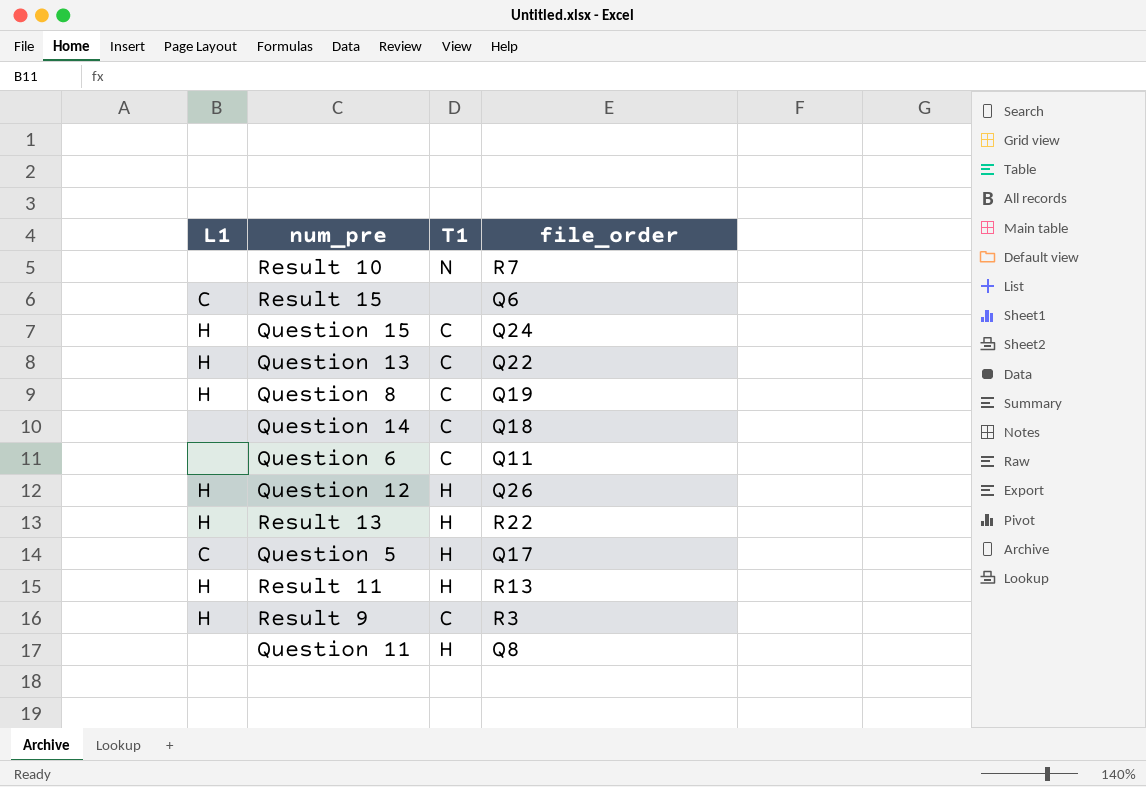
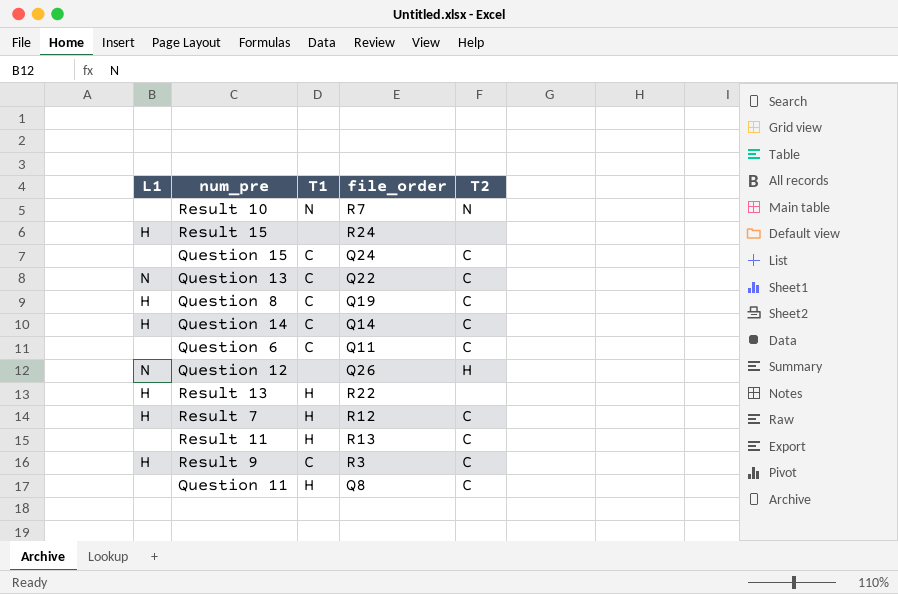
column T2 | position: none -> 5
row Question 5: C | H | Q17 -> none
Result 15 | L1: C -> H
Result 15 | file_order: Q6 -> R24
Question 15 | L1: H -> none
Question 13 | L1: H -> N
Question 14 | L1: none -> H
Question 14 | file_order: Q18 -> Q14
Question 12 | L1: H -> N
Question 12 | T1: H -> none
row Result 7: none -> H | H | R12 | C
Result 11 | L1: H -> none

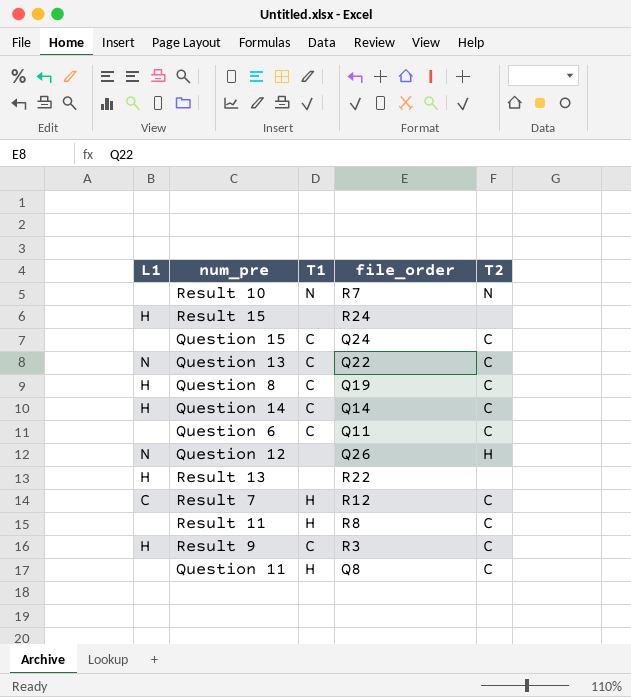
Result 13 | T1: H -> none
Result 7 | L1: H -> C
Result 11 | file_order: R13 -> R8

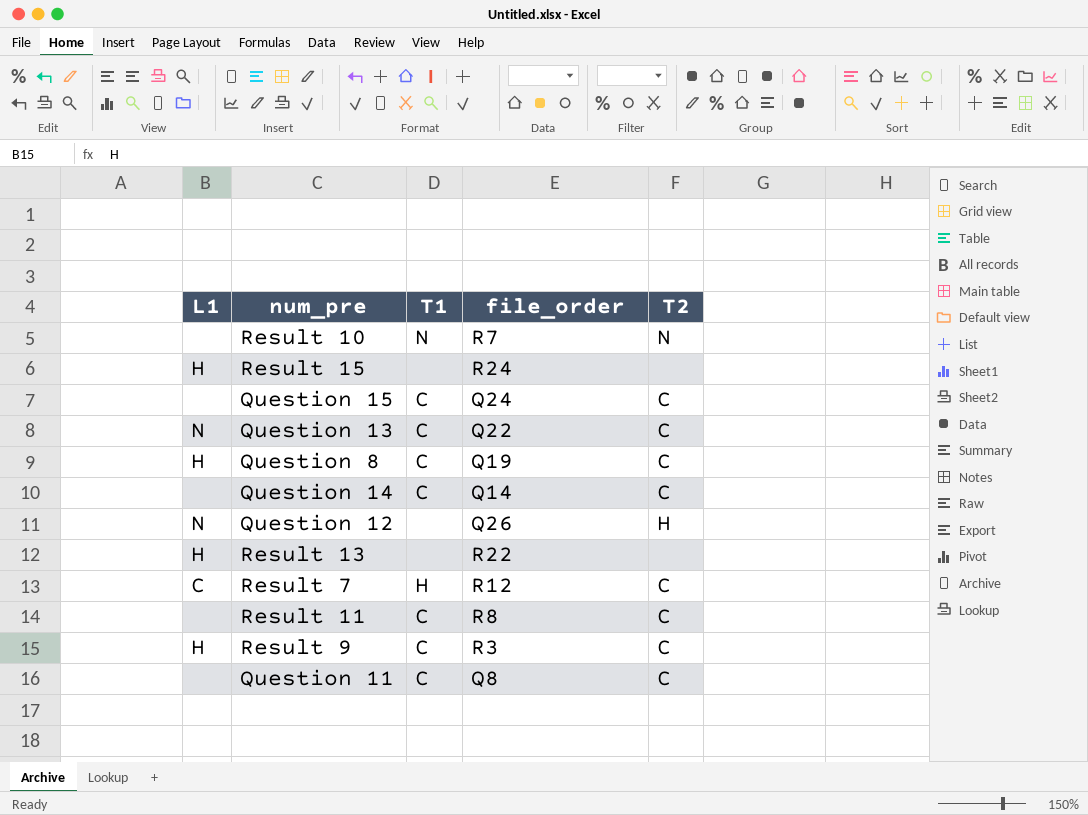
row Question 6: none | C | Q11 | C -> none
Question 14 | L1: H -> none
Result 11 | T1: H -> C
Question 11 | T1: H -> C

